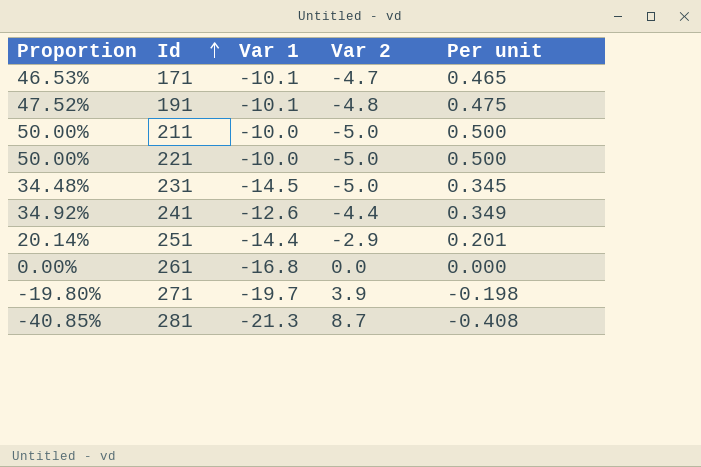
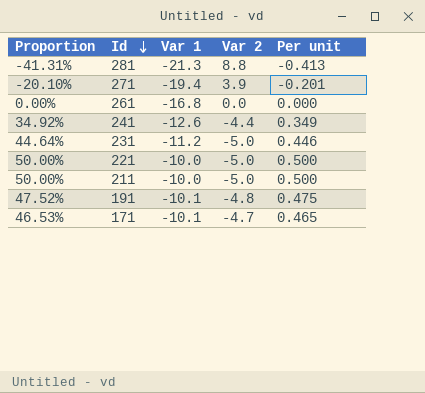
row order: Id ascending -> Id descending
row 251: 20.14% | -14.4 | -2.9 | 0.201 -> none
281 | Proportion: -40.85% -> -41.31%
281 | Var 2: 8.7 -> 8.8
281 | Per unit: -0.408 -> -0.413
271 | Proportion: -19.80% -> -20.10%
271 | Var 1: -19.7 -> -19.4
271 | Per unit: -0.198 -> -0.201
231 | Proportion: 34.48% -> 44.64%
231 | Var 1: -14.5 -> -11.2
231 | Per unit: 0.345 -> 0.446

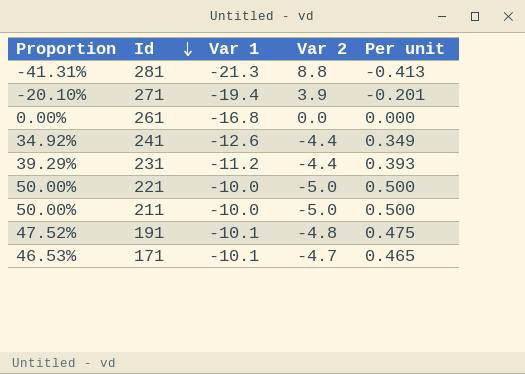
231 | Proportion: 44.64% -> 39.29%
231 | Var 2: -5.0 -> -4.4
231 | Per unit: 0.446 -> 0.393

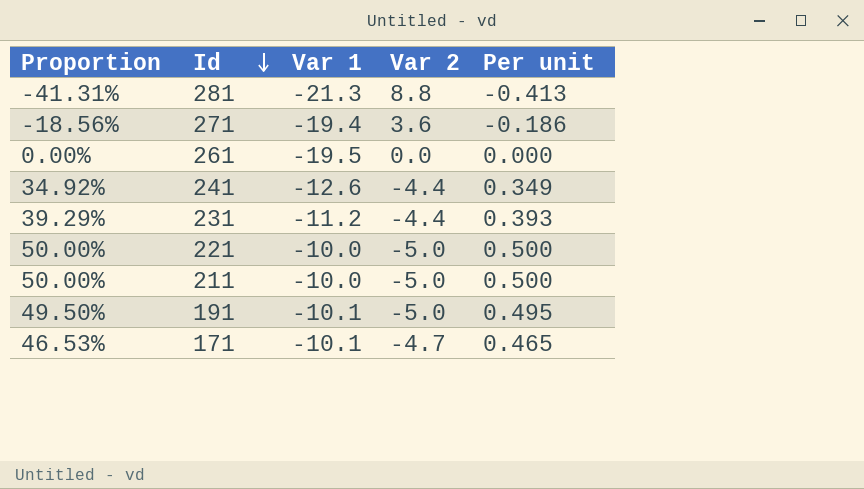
271 | Proportion: -20.10% -> -18.56%
271 | Var 2: 3.9 -> 3.6
271 | Per unit: -0.201 -> -0.186
261 | Var 1: -16.8 -> -19.5
191 | Proportion: 47.52% -> 49.50%
191 | Var 2: -4.8 -> -5.0
191 | Per unit: 0.475 -> 0.495

